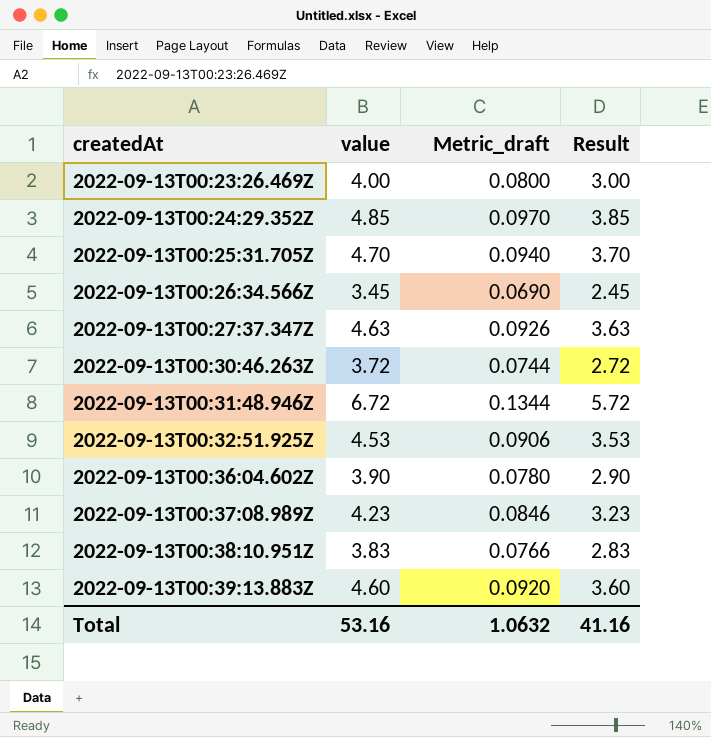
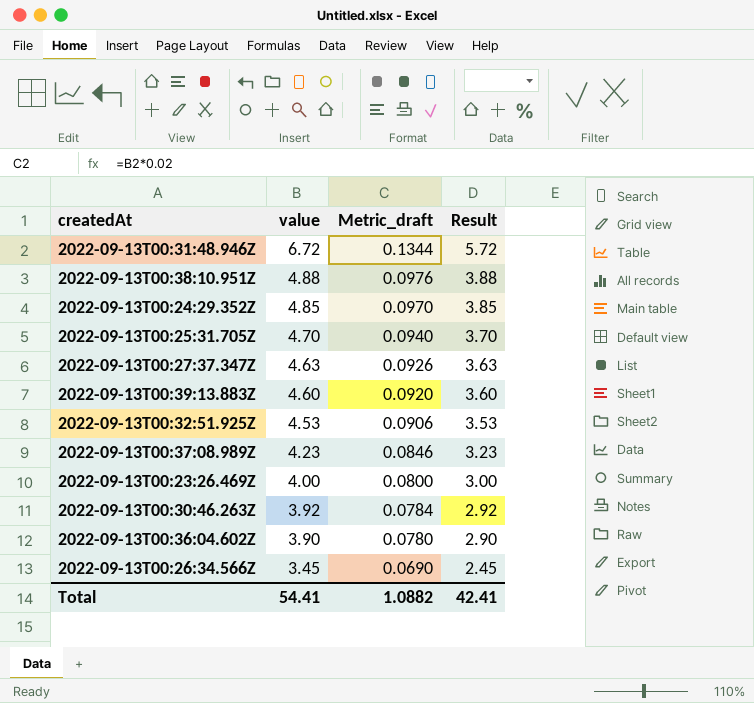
row order: createdAt ascending -> value descending
2022-09-13T00:38:10.951Z | value: 3.83 -> 4.88
2022-09-13T00:38:10.951Z | Metric_draft: 0.0766 -> 0.0976
2022-09-13T00:38:10.951Z | Result: 2.83 -> 3.88
2022-09-13T00:30:46.263Z | value: 3.72 -> 3.92
2022-09-13T00:30:46.263Z | Metric_draft: 0.0744 -> 0.0784
2022-09-13T00:30:46.263Z | Result: 2.72 -> 2.92
Total | value: 53.16 -> 54.41
Total | Metric_draft: 1.0632 -> 1.0882
Total | Result: 41.16 -> 42.41

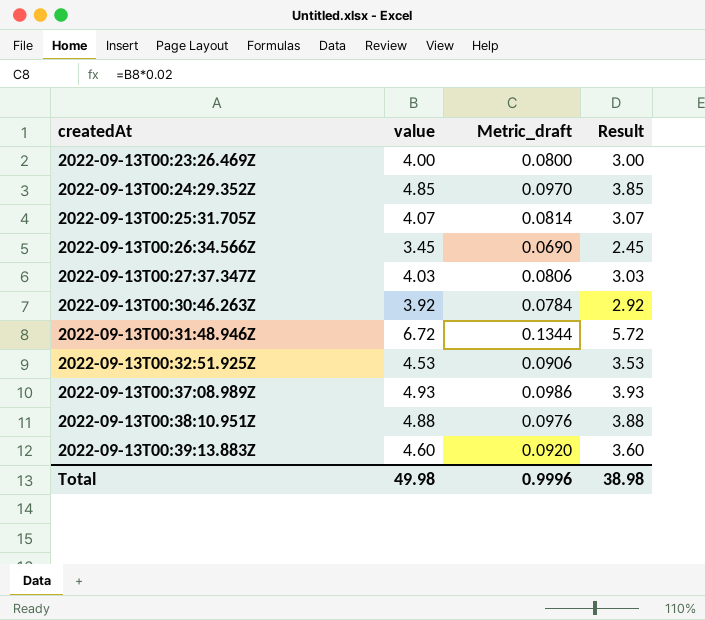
row order: value descending -> createdAt ascending
row 2022-09-13T00:36:04.602Z: 3.90 | 0.0780 | 2.90 -> none
2022-09-13T00:25:31.705Z | value: 4.70 -> 4.07
2022-09-13T00:25:31.705Z | Metric_draft: 0.0940 -> 0.0814
2022-09-13T00:25:31.705Z | Result: 3.70 -> 3.07
2022-09-13T00:27:37.347Z | value: 4.63 -> 4.03
2022-09-13T00:27:37.347Z | Metric_draft: 0.0926 -> 0.0806
2022-09-13T00:27:37.347Z | Result: 3.63 -> 3.03
2022-09-13T00:37:08.989Z | value: 4.23 -> 4.93
2022-09-13T00:37:08.989Z | Metric_draft: 0.0846 -> 0.0986
2022-09-13T00:37:08.989Z | Result: 3.23 -> 3.93
Total | value: 54.41 -> 49.98
Total | Metric_draft: 1.0882 -> 0.9996
Total | Result: 42.41 -> 38.98

